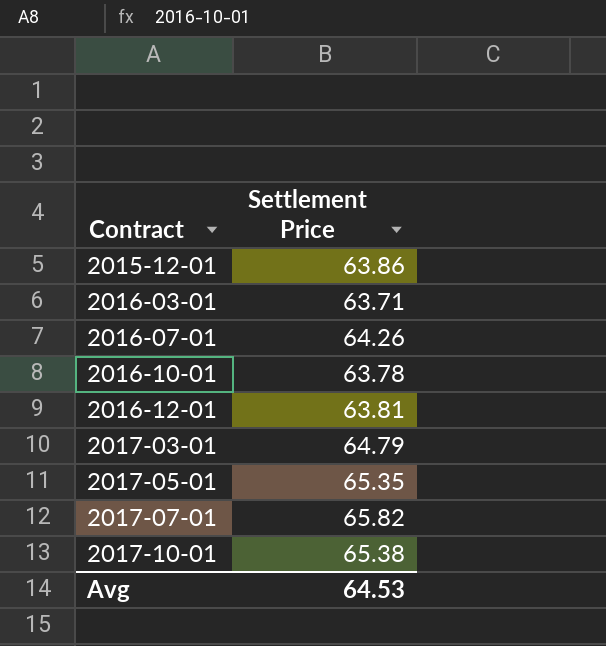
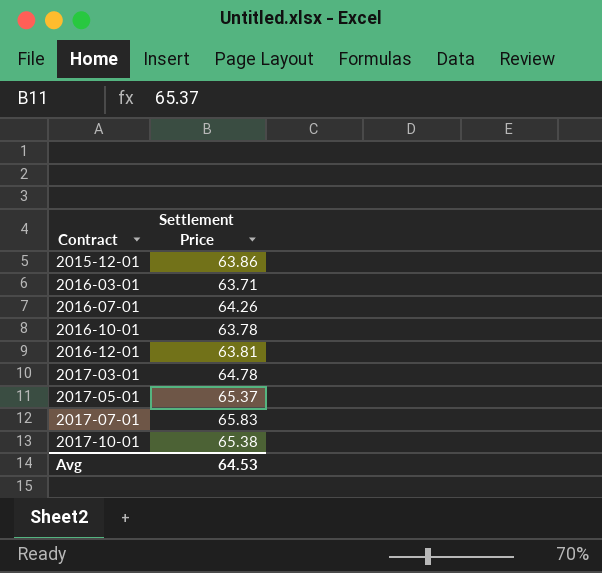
2017-03-01 | Settlement Price: 64.79 -> 64.78
2017-05-01 | Settlement Price: 65.35 -> 65.37
2017-07-01 | Settlement Price: 65.82 -> 65.83

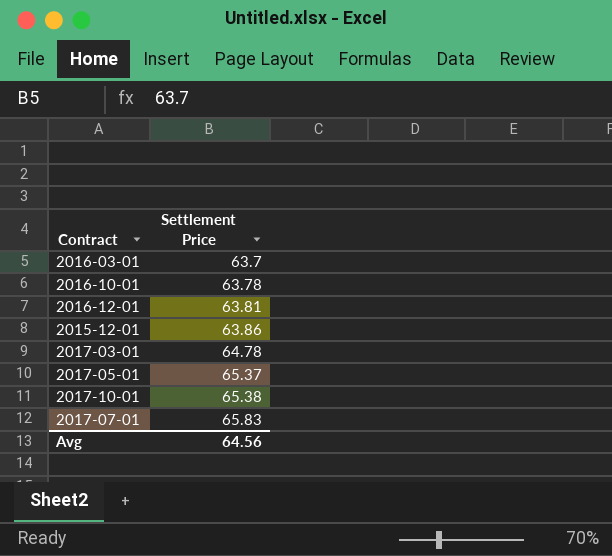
row order: Contract ascending -> Settlement Price ascending
row 2016-07-01: 64.26 -> none
2016-03-01 | Settlement Price: 63.71 -> 63.7
Avg | Settlement Price: 64.53 -> 64.56

